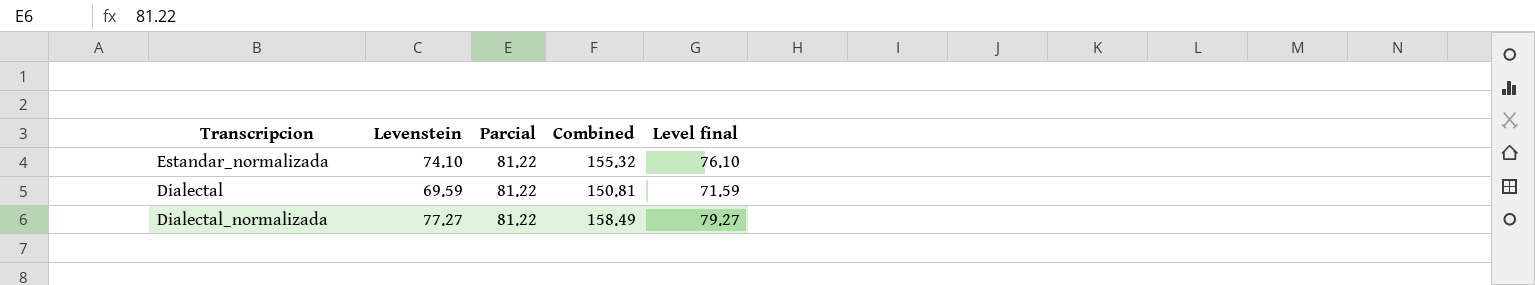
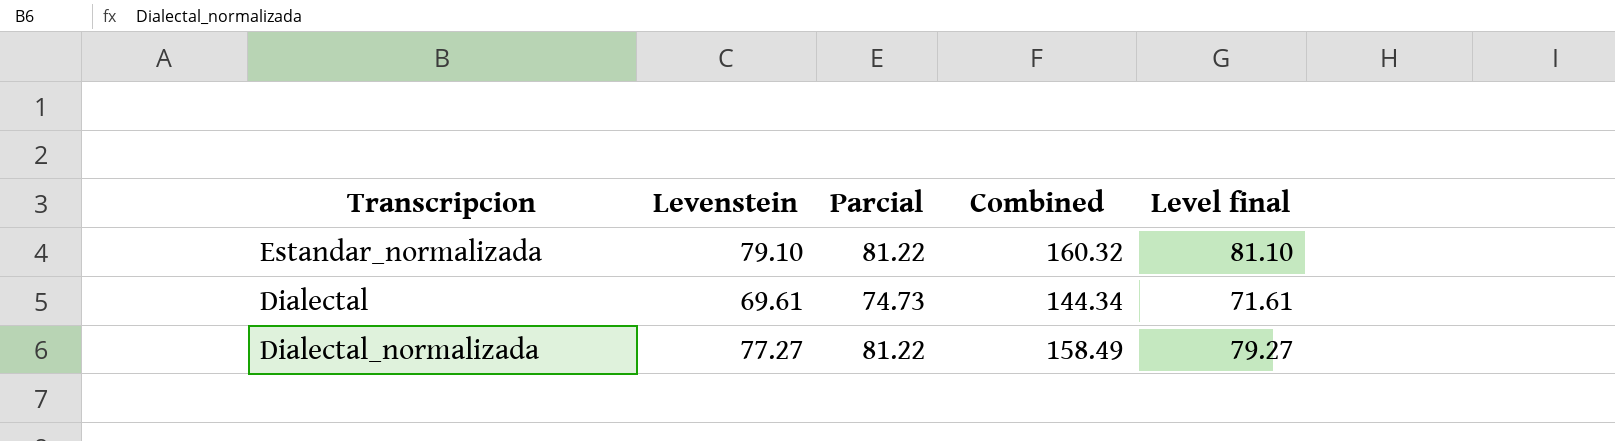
Estandar_normalizada | Levenstein: 74.10 -> 79.10
Estandar_normalizada | Combined: 155.32 -> 160.32
Estandar_normalizada | Level final: 76.10 -> 81.10
Dialectal | Levenstein: 69.59 -> 69.61
Dialectal | Parcial: 81.22 -> 74.73
Dialectal | Combined: 150.81 -> 144.34
Dialectal | Level final: 71.59 -> 71.61

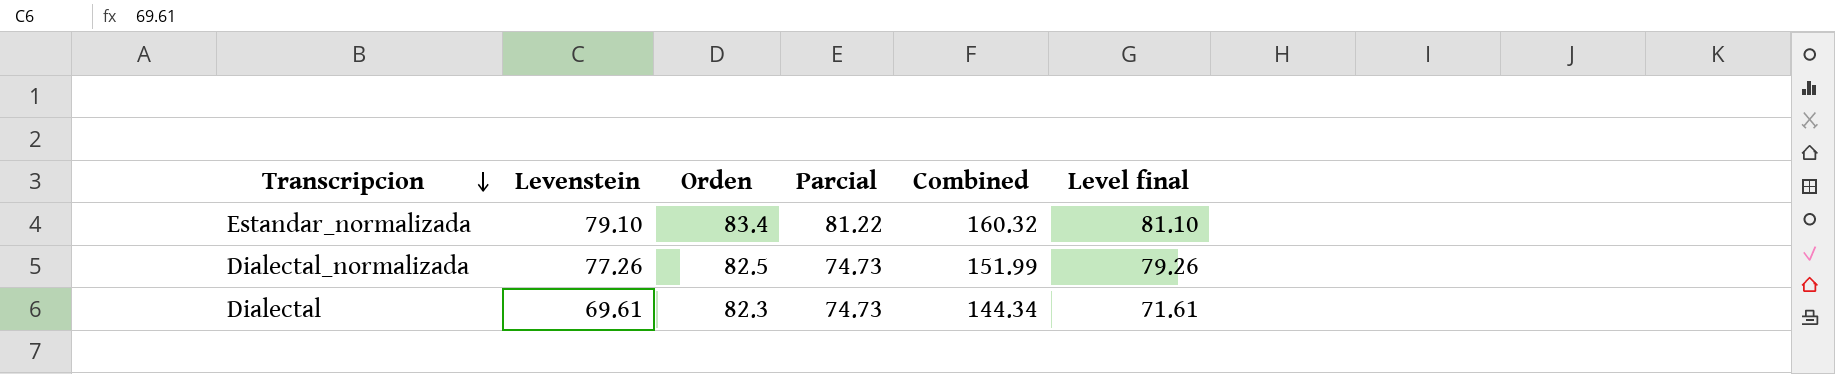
row order: none -> Transcripcion descending
column Orden | position: none -> 3
Dialectal_normalizada | Levenstein: 77.27 -> 77.26
Dialectal_normalizada | Parcial: 81.22 -> 74.73
Dialectal_normalizada | Combined: 158.49 -> 151.99
Dialectal_normalizada | Level final: 79.27 -> 79.26

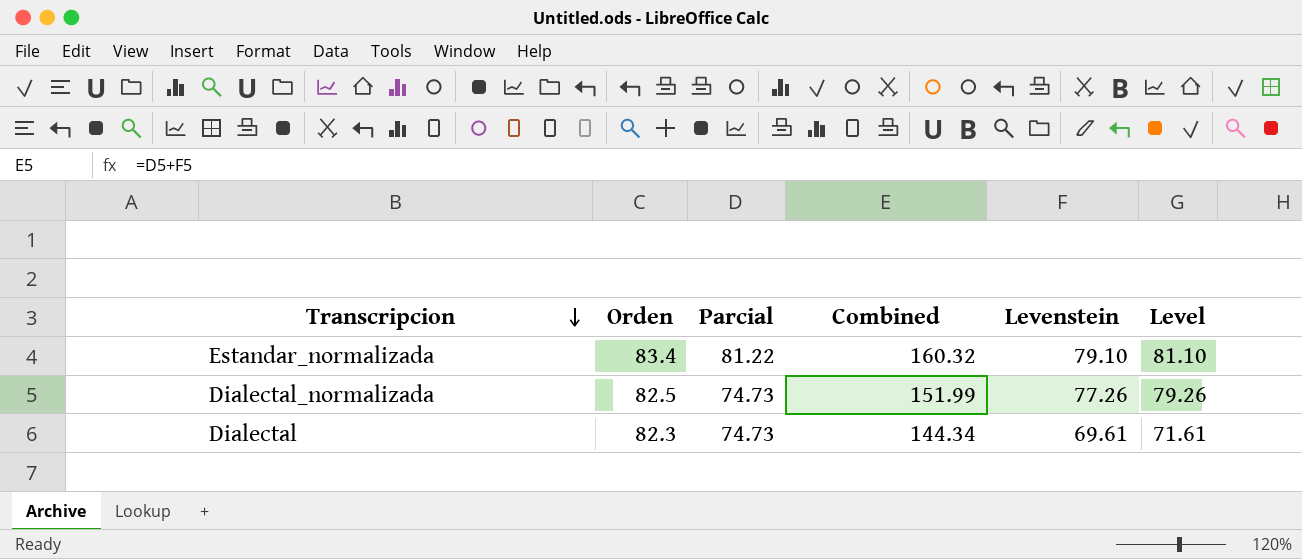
column Levenstein | position: 2 -> 5
column name: Level final -> Level

